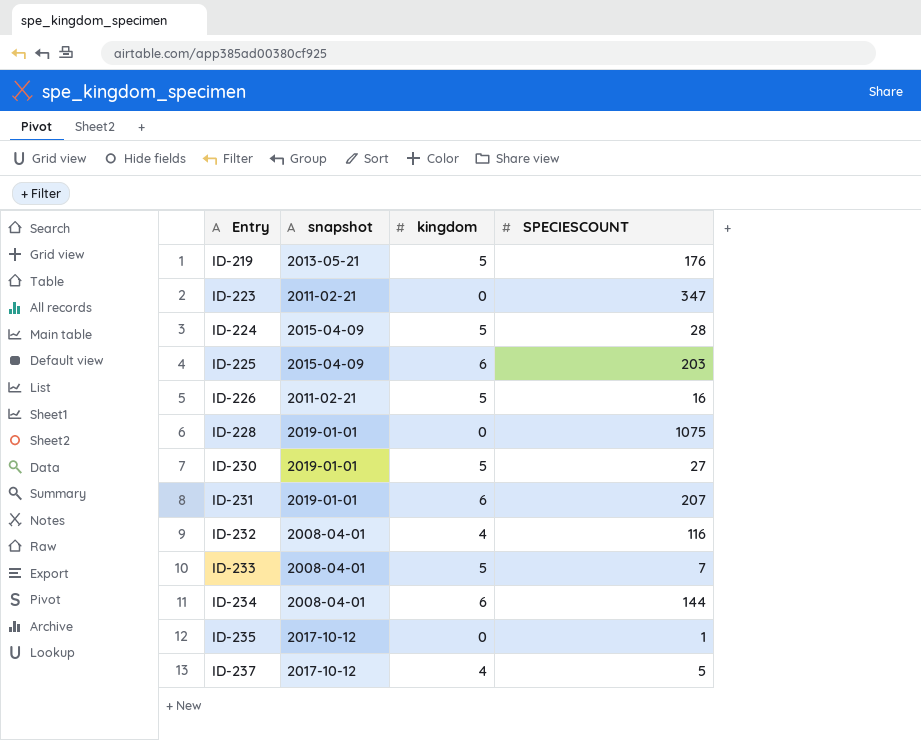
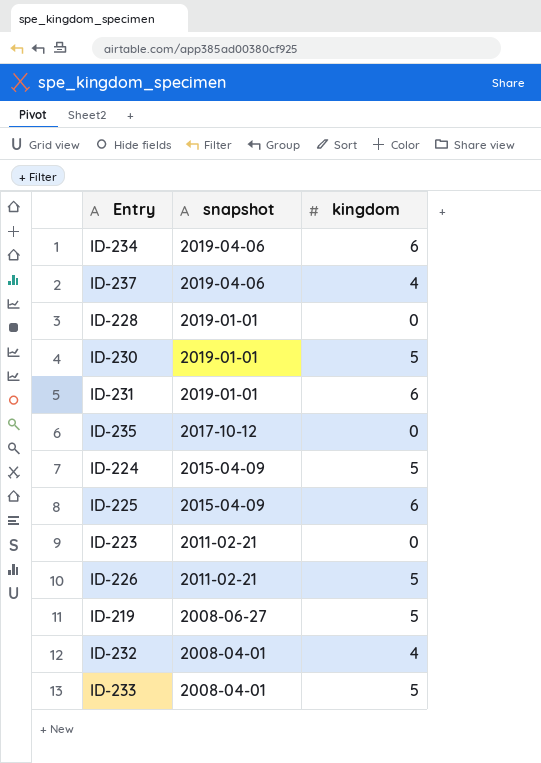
row order: Entry ascending -> snapshot descending
column SPECIESCOUNT | position: 4 -> none
ID-234 | snapshot: 2008-04-01 -> 2019-04-06
ID-237 | snapshot: 2017-10-12 -> 2019-04-06
ID-219 | snapshot: 2013-05-21 -> 2008-06-27

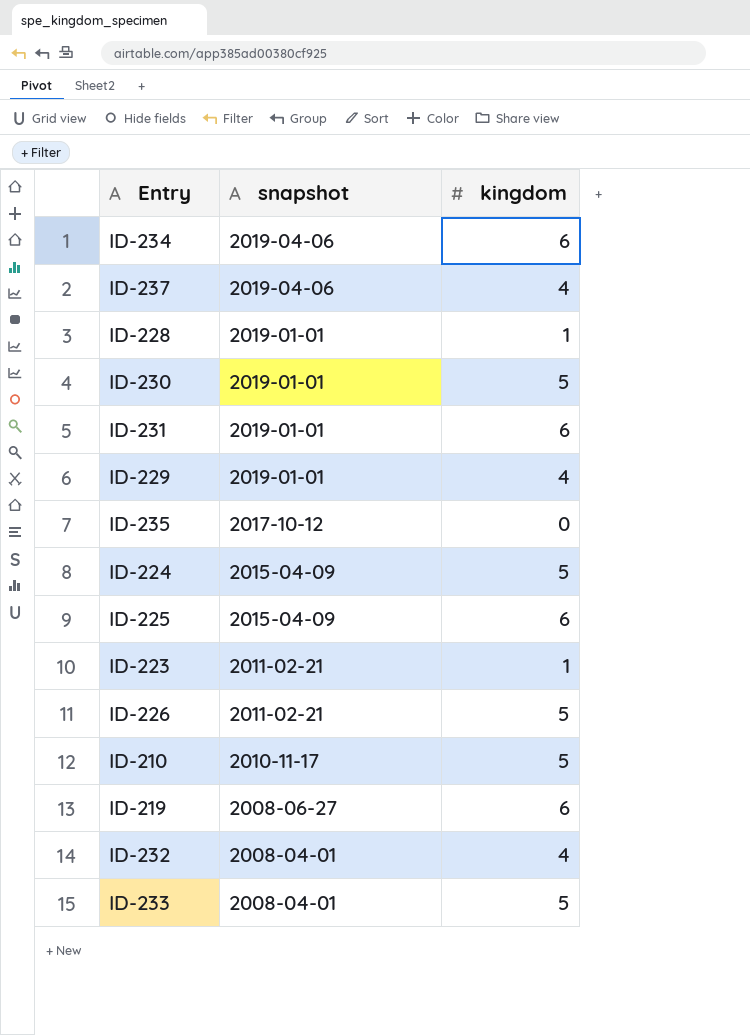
ID-228 | kingdom: 0 -> 1
row ID-229: none -> 2019-01-01 | 4
ID-223 | kingdom: 0 -> 1
row ID-210: none -> 2010-11-17 | 5
ID-219 | kingdom: 5 -> 6

